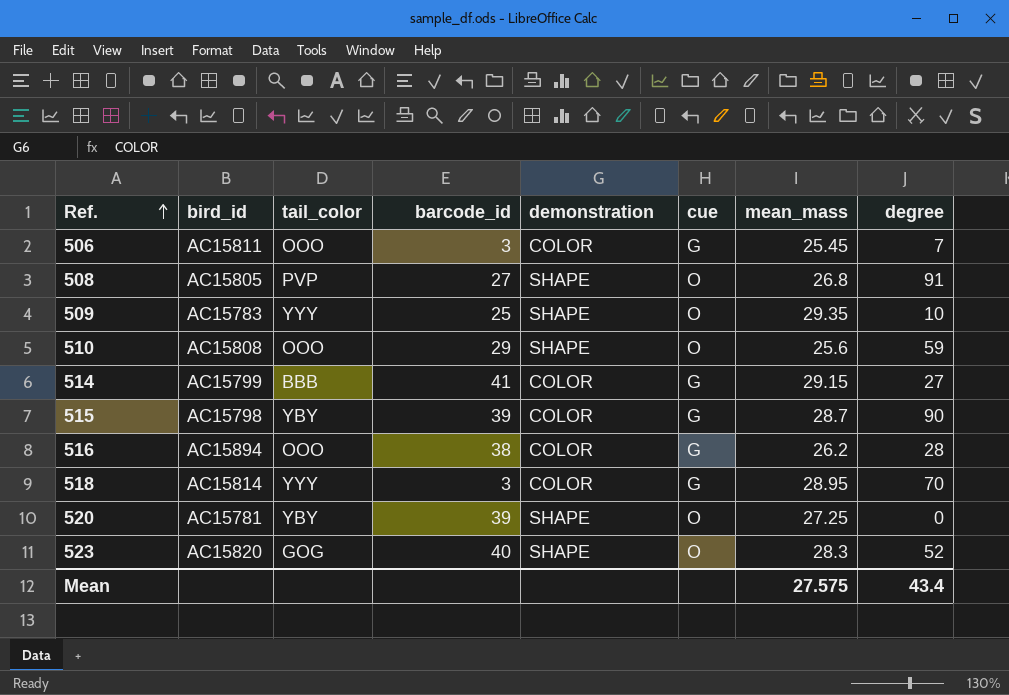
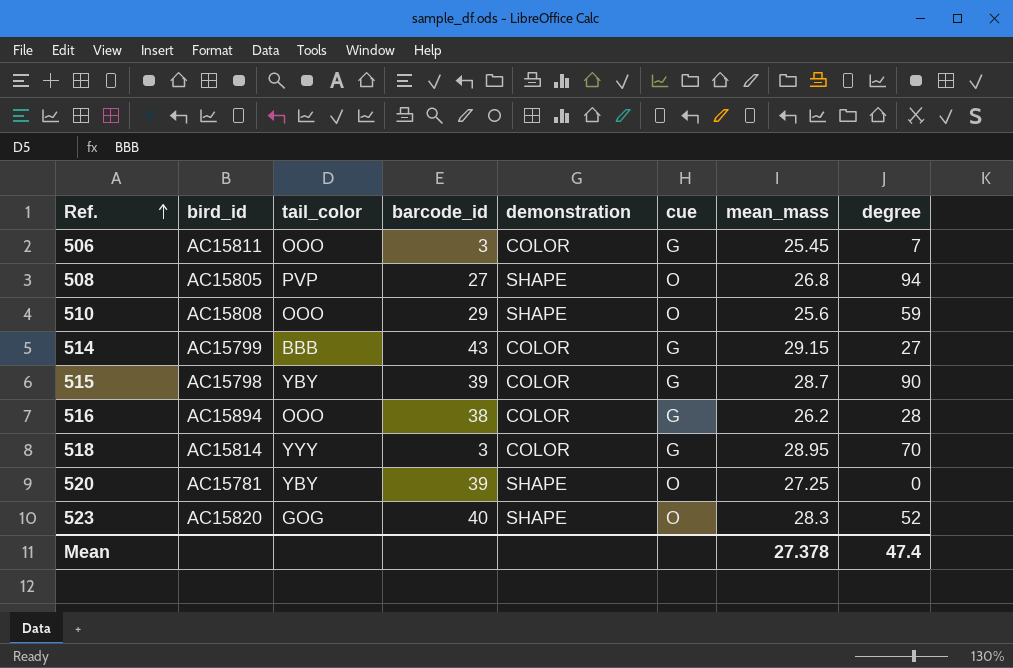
row 509: AC15783 | YYY | 25 | SHAPE | O | 29.35 | 10 -> none
508 | degree: 91 -> 94
514 | barcode_id: 41 -> 43
Mean | mean_mass: 27.575 -> 27.378
Mean | degree: 43.4 -> 47.4

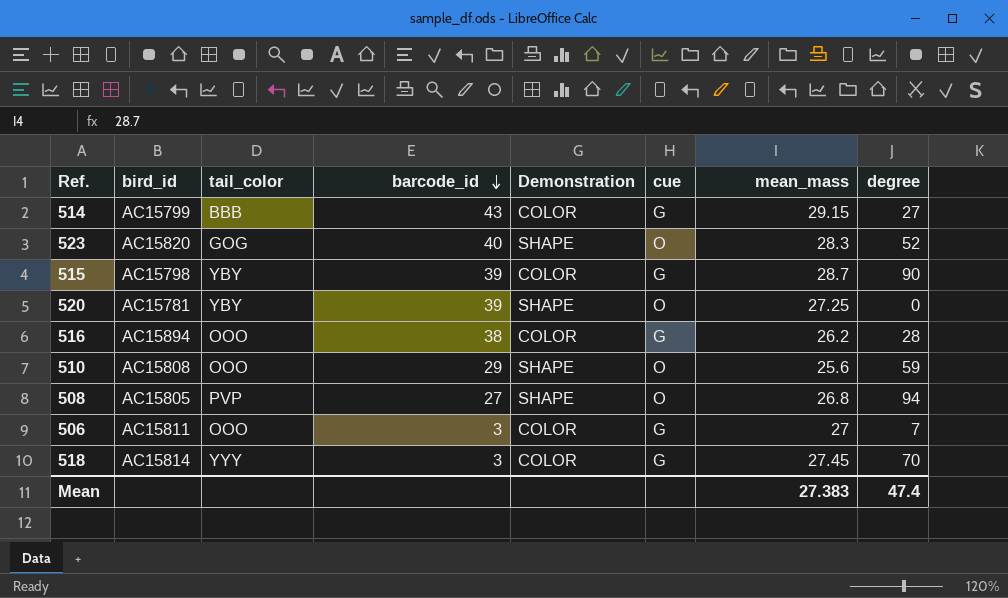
row order: Ref. ascending -> barcode_id descending
column name: demonstration -> Demonstration
506 | mean_mass: 25.45 -> 27
518 | mean_mass: 28.95 -> 27.45
Mean | mean_mass: 27.378 -> 27.383

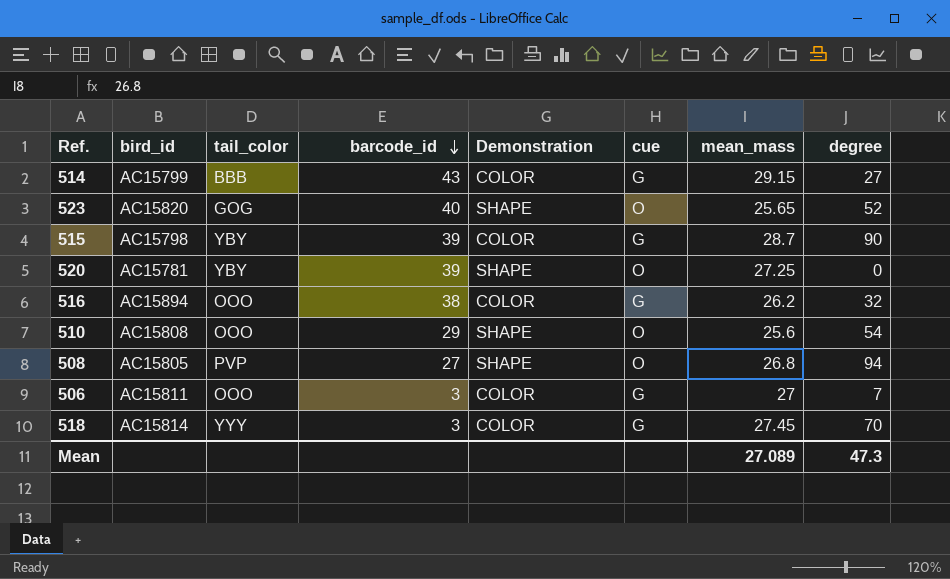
523 | mean_mass: 28.3 -> 25.65
516 | degree: 28 -> 32
510 | degree: 59 -> 54
Mean | mean_mass: 27.383 -> 27.089
Mean | degree: 47.4 -> 47.3

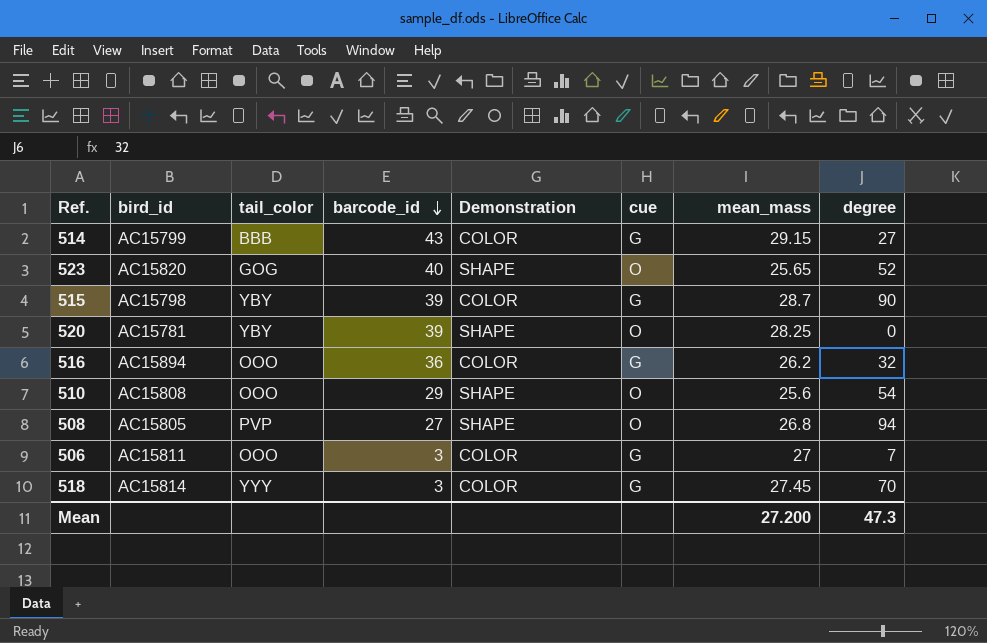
520 | mean_mass: 27.25 -> 28.25
516 | barcode_id: 38 -> 36
Mean | mean_mass: 27.089 -> 27.200

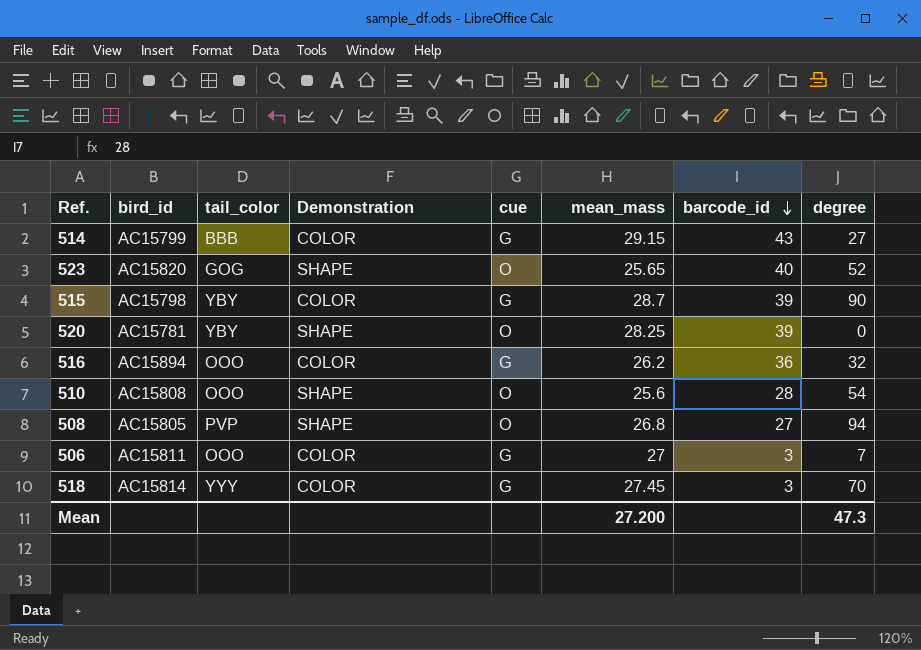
column barcode_id | position: 4 -> 7
510 | barcode_id: 29 -> 28

